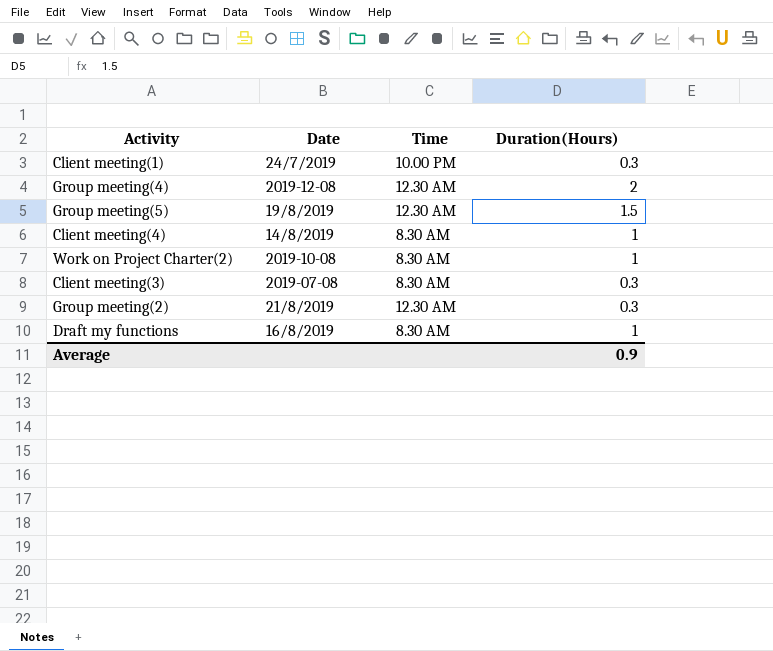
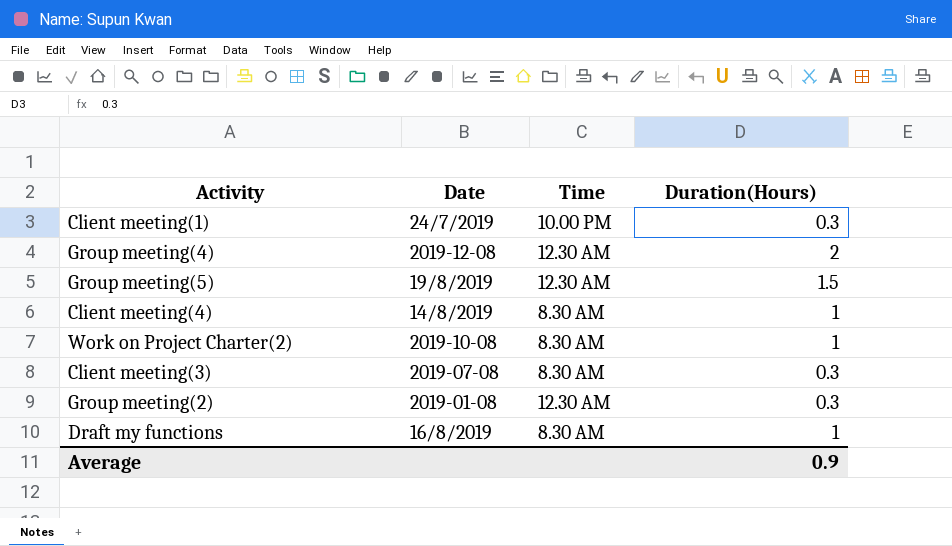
Group meeting(2) | Date: 21/8/2019 -> 2019-01-08

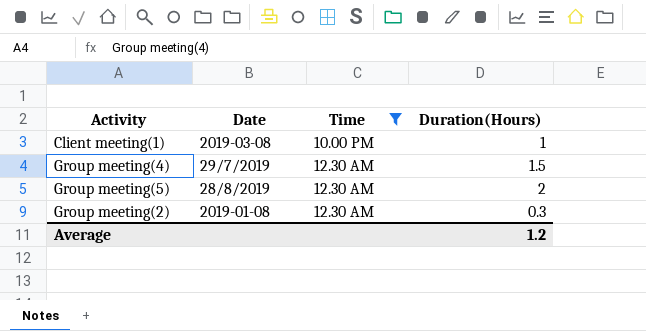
filter: none -> Time != 8.30 AM
Client meeting(1) | Date: 24/7/2019 -> 2019-03-08
Client meeting(1) | Duration(Hours): 0.3 -> 1
Group meeting(4) | Date: 2019-12-08 -> 29/7/2019
Group meeting(4) | Duration(Hours): 2 -> 1.5
Group meeting(5) | Date: 19/8/2019 -> 28/8/2019
Group meeting(5) | Duration(Hours): 1.5 -> 2
Average | Duration(Hours): 0.9 -> 1.2

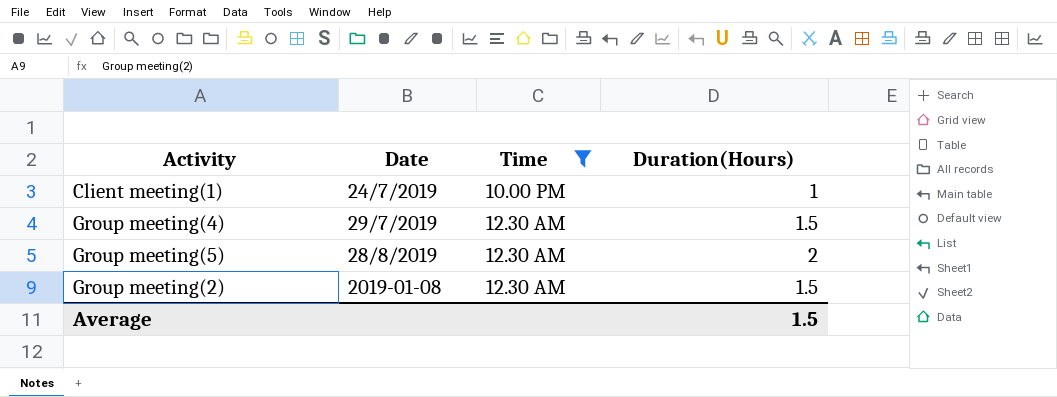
Client meeting(1) | Date: 2019-03-08 -> 24/7/2019
Group meeting(2) | Duration(Hours): 0.3 -> 1.5
Average | Duration(Hours): 1.2 -> 1.5

